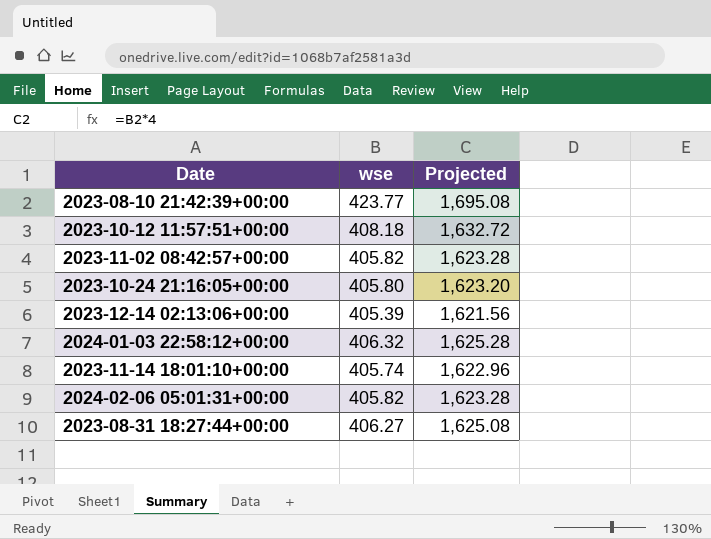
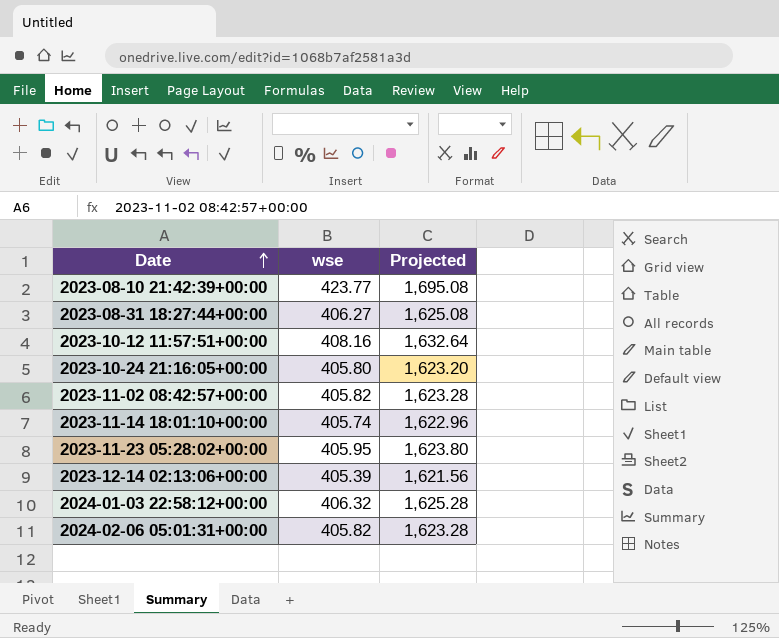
row order: none -> Date ascending
2023-10-12 11:57:51+00:00 | wse: 408.18 -> 408.16
2023-10-12 11:57:51+00:00 | Projected: 1,632.72 -> 1,632.64
row 2023-11-23 05:28:02+00:00: none -> 405.95 | 1,623.80

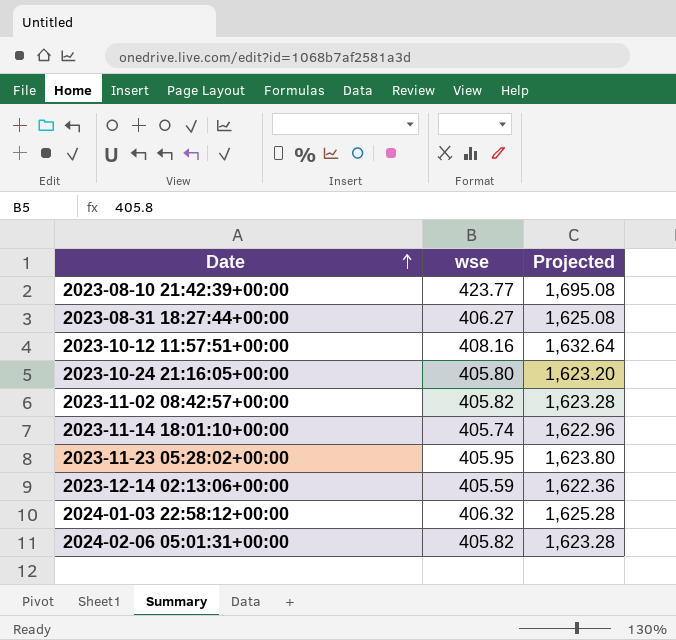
2023-12-14 02:13:06+00:00 | wse: 405.39 -> 405.59
2023-12-14 02:13:06+00:00 | Projected: 1,621.56 -> 1,622.36

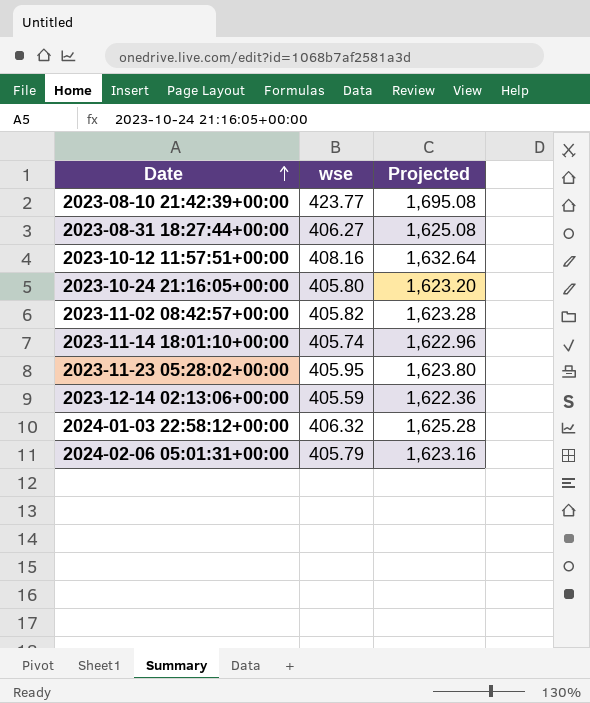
2024-02-06 05:01:31+00:00 | wse: 405.82 -> 405.79
2024-02-06 05:01:31+00:00 | Projected: 1,623.28 -> 1,623.16

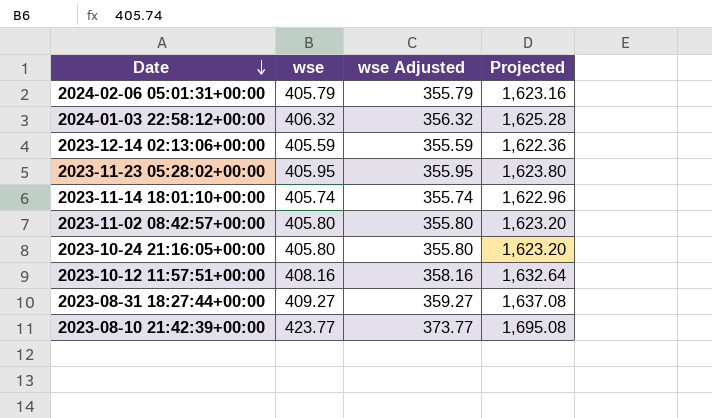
row order: Date ascending -> Date descending
column wse Adjusted | formula: none -> [wse] - 50
2023-11-02 08:42:57+00:00 | wse: 405.82 -> 405.80
2023-11-02 08:42:57+00:00 | Projected: 1,623.28 -> 1,623.20
2023-08-31 18:27:44+00:00 | wse: 406.27 -> 409.27
2023-08-31 18:27:44+00:00 | Projected: 1,625.08 -> 1,637.08

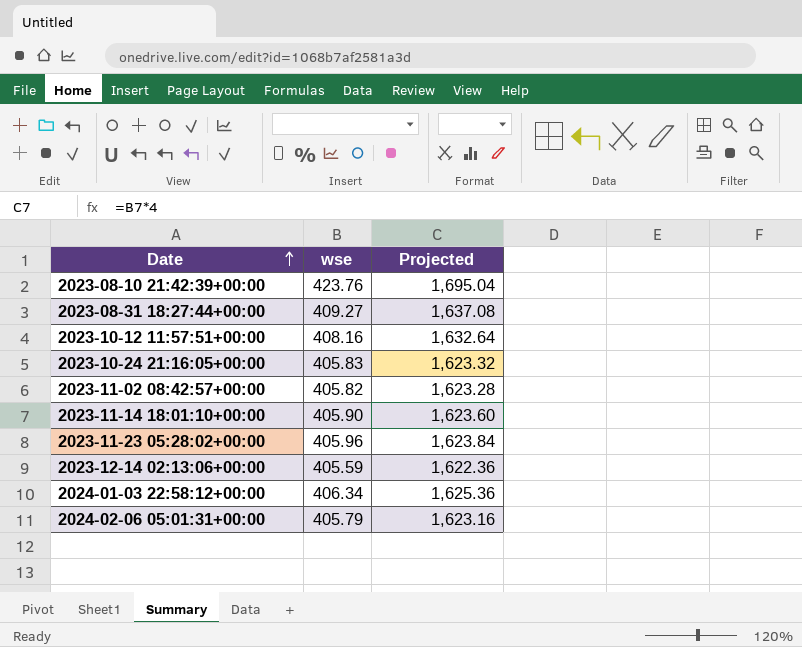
row order: Date descending -> Date ascending
column wse Adjusted | formula: [wse] - 50 -> none
2023-08-10 21:42:39+00:00 | wse: 423.77 -> 423.76
2023-08-10 21:42:39+00:00 | Projected: 1,695.08 -> 1,695.04
2023-10-24 21:16:05+00:00 | wse: 405.80 -> 405.83
2023-10-24 21:16:05+00:00 | Projected: 1,623.20 -> 1,623.32
2023-11-02 08:42:57+00:00 | wse: 405.80 -> 405.82
2023-11-02 08:42:57+00:00 | Projected: 1,623.20 -> 1,623.28
2023-11-14 18:01:10+00:00 | wse: 405.74 -> 405.90
2023-11-14 18:01:10+00:00 | Projected: 1,622.96 -> 1,623.60
2023-11-23 05:28:02+00:00 | wse: 405.95 -> 405.96
2023-11-23 05:28:02+00:00 | Projected: 1,623.80 -> 1,623.84
2024-01-03 22:58:12+00:00 | wse: 406.32 -> 406.34
2024-01-03 22:58:12+00:00 | Projected: 1,625.28 -> 1,625.36

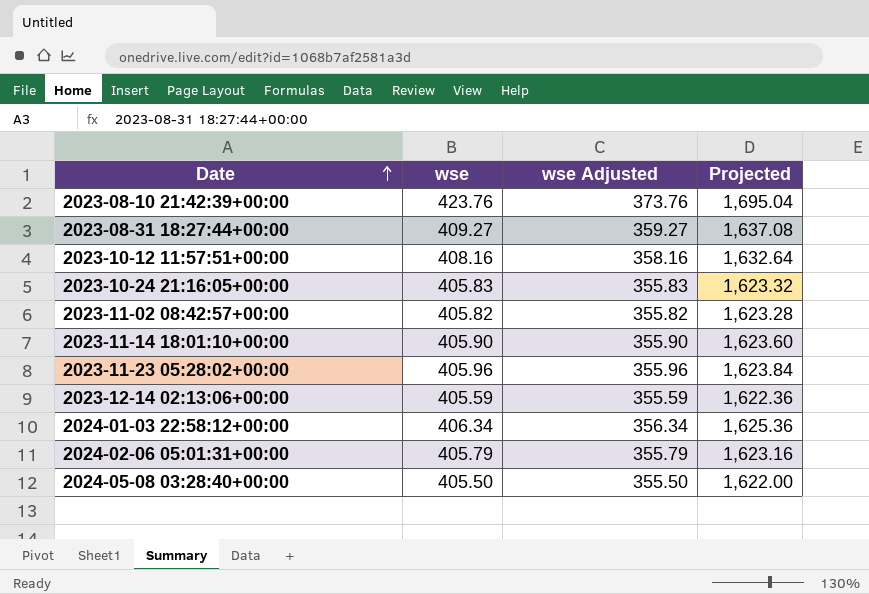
column wse Adjusted | formula: none -> [wse] - 50
row 2024-05-08 03:28:40+00:00: none -> 405.50 | 355.50 | 1,622.00

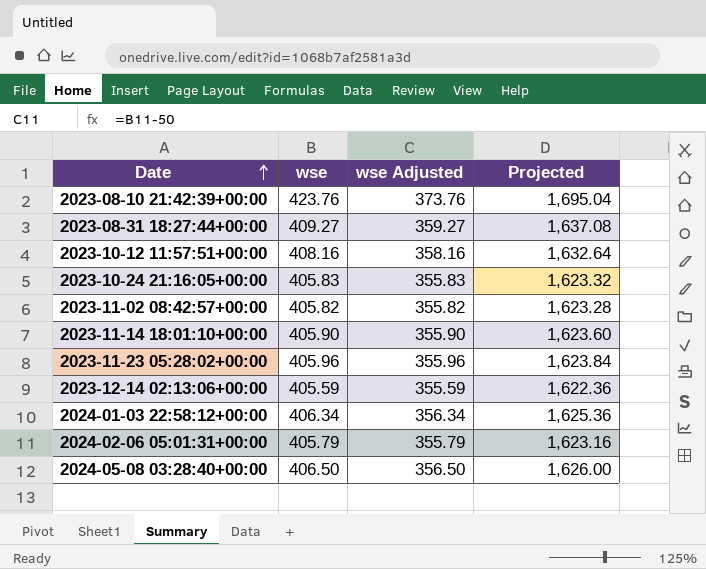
2024-05-08 03:28:40+00:00 | wse: 405.50 -> 406.50
2024-05-08 03:28:40+00:00 | wse Adjusted: 355.50 -> 356.50
2024-05-08 03:28:40+00:00 | Projected: 1,622.00 -> 1,626.00

